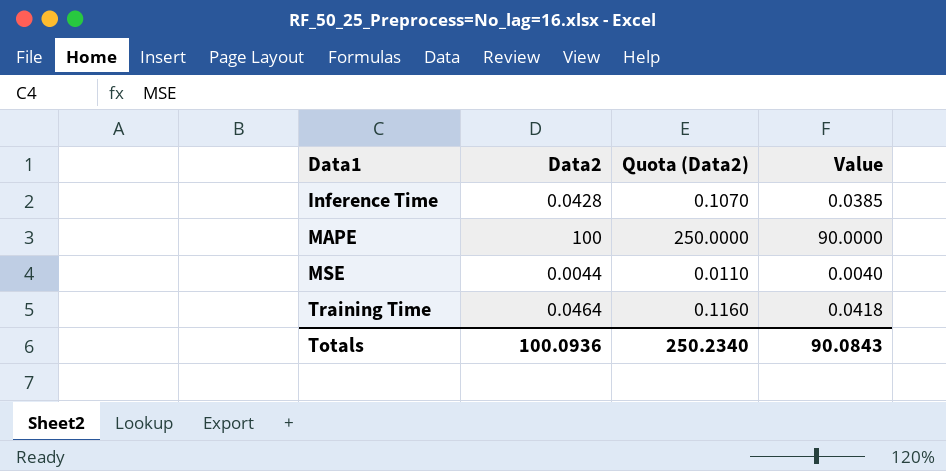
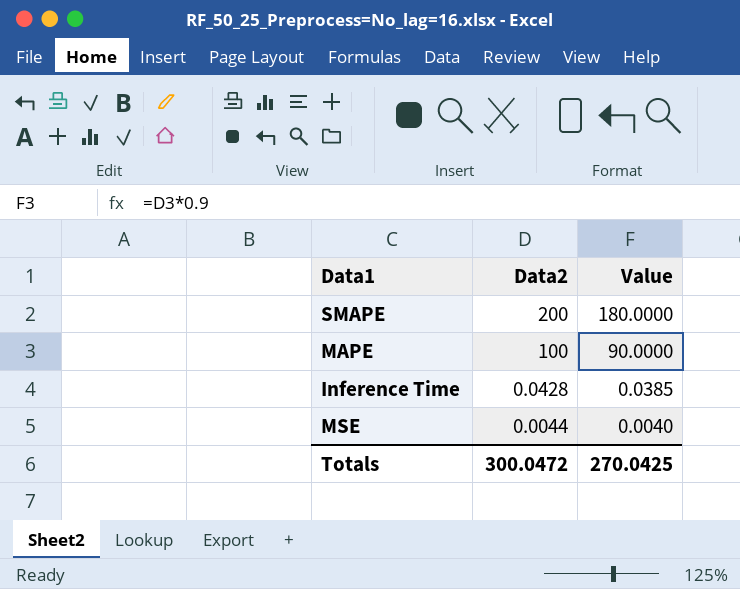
row order: Data1 ascending -> Data2 descending
column Quota (Data2) | formula: [Data2] * 2.5 -> none
row Training Time: 0.0464 | 0.1160 | 0.0418 -> none
row SMAPE: none -> 200 | 180.0000
Totals | Data2: 100.0936 -> 300.0472
Totals | Value: 90.0843 -> 270.0425

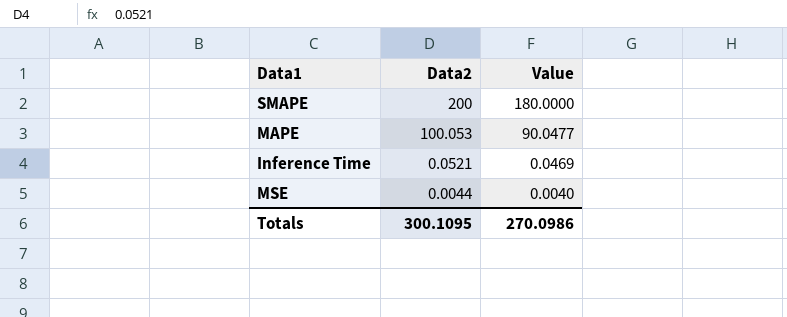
MAPE | Data2: 100 -> 100.053
MAPE | Value: 90.0000 -> 90.0477
Inference Time | Data2: 0.0428 -> 0.0521
Inference Time | Value: 0.0385 -> 0.0469
Totals | Data2: 300.0472 -> 300.1095
Totals | Value: 270.0425 -> 270.0986

